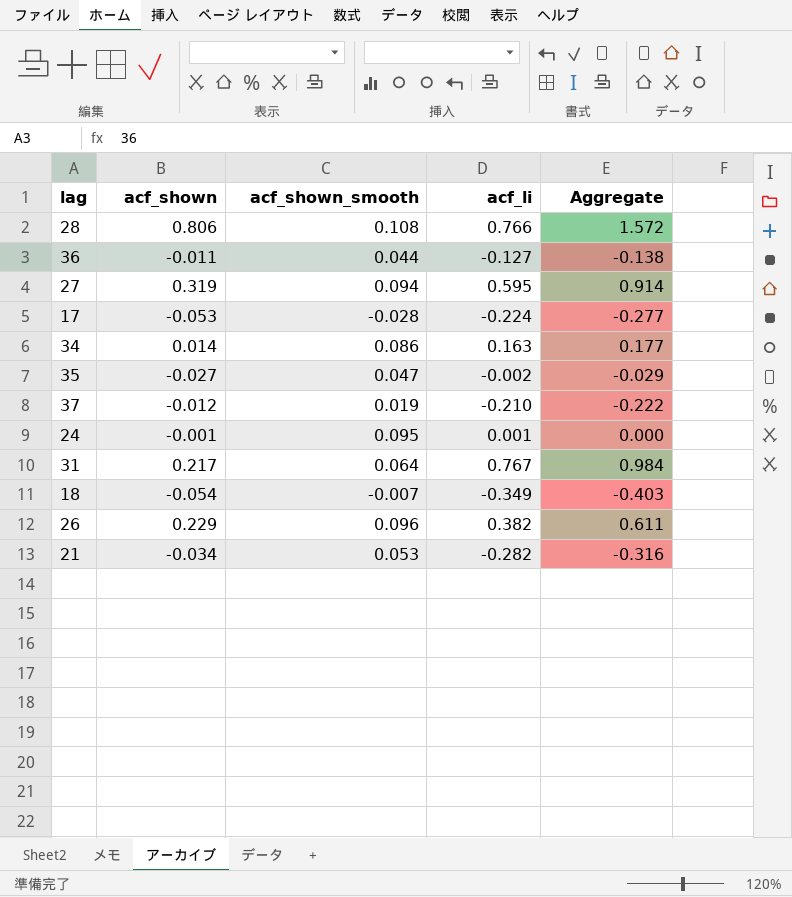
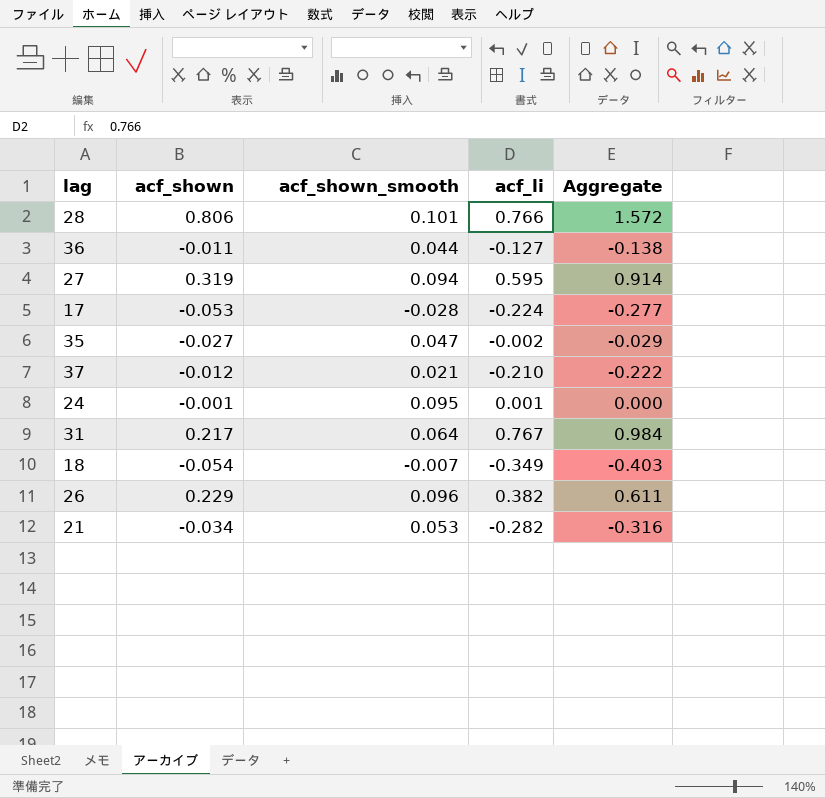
row 34: 0.014 | 0.086 | 0.163 | 0.177 -> none
28 | acf_shown_smooth: 0.108 -> 0.101
37 | acf_shown_smooth: 0.019 -> 0.021

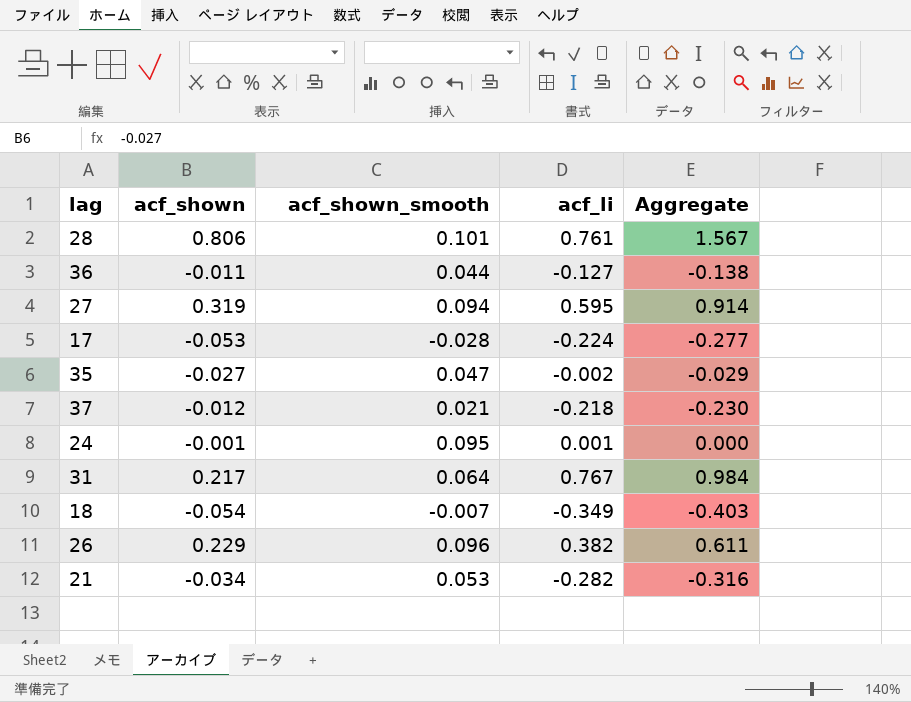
28 | acf_li: 0.766 -> 0.761
28 | Aggregate: 1.572 -> 1.567
37 | acf_li: -0.210 -> -0.218
37 | Aggregate: -0.222 -> -0.230

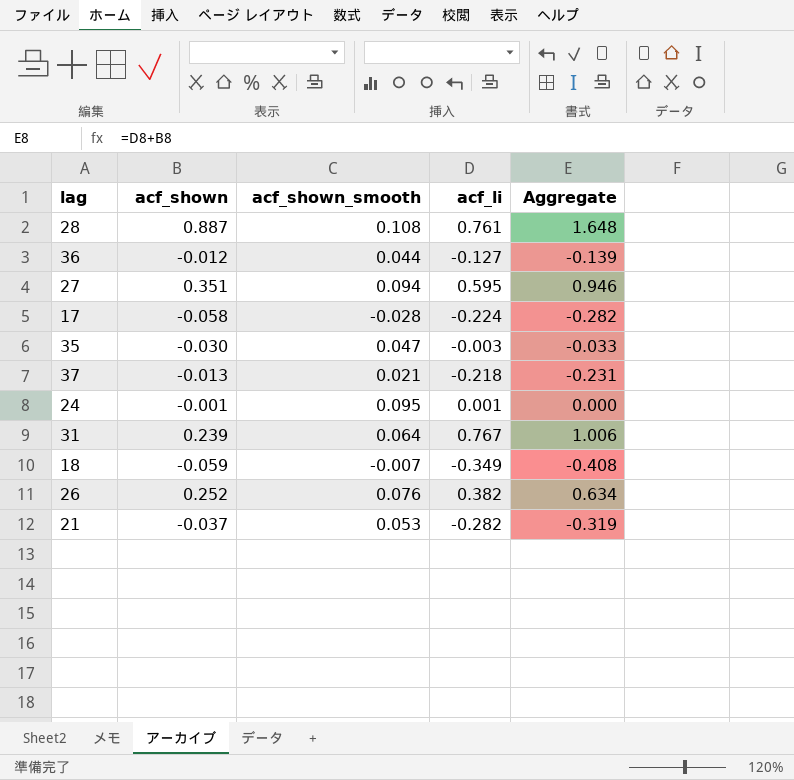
28 | acf_shown: 0.806 -> 0.887
28 | acf_shown_smooth: 0.101 -> 0.108
28 | Aggregate: 1.567 -> 1.648
36 | acf_shown: -0.011 -> -0.012
36 | Aggregate: -0.138 -> -0.139
27 | acf_shown: 0.319 -> 0.351
27 | Aggregate: 0.914 -> 0.946
17 | acf_shown: -0.053 -> -0.058
17 | Aggregate: -0.277 -> -0.282
35 | acf_shown: -0.027 -> -0.030
35 | acf_li: -0.002 -> -0.003
35 | Aggregate: -0.029 -> -0.033
37 | acf_shown: -0.012 -> -0.013
37 | Aggregate: -0.230 -> -0.231
31 | acf_shown: 0.217 -> 0.239
31 | Aggregate: 0.984 -> 1.006
18 | acf_shown: -0.054 -> -0.059
18 | Aggregate: -0.403 -> -0.408
26 | acf_shown: 0.229 -> 0.252
26 | acf_shown_smooth: 0.096 -> 0.076
26 | Aggregate: 0.611 -> 0.634
21 | acf_shown: -0.034 -> -0.037
21 | Aggregate: -0.316 -> -0.319

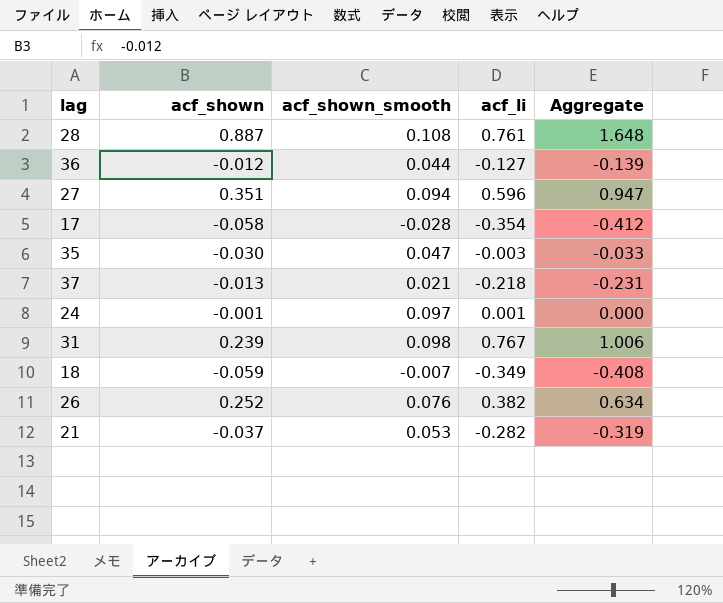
27 | acf_li: 0.595 -> 0.596
27 | Aggregate: 0.946 -> 0.947
17 | acf_li: -0.224 -> -0.354
17 | Aggregate: -0.282 -> -0.412
24 | acf_shown_smooth: 0.095 -> 0.097
31 | acf_shown_smooth: 0.064 -> 0.098

